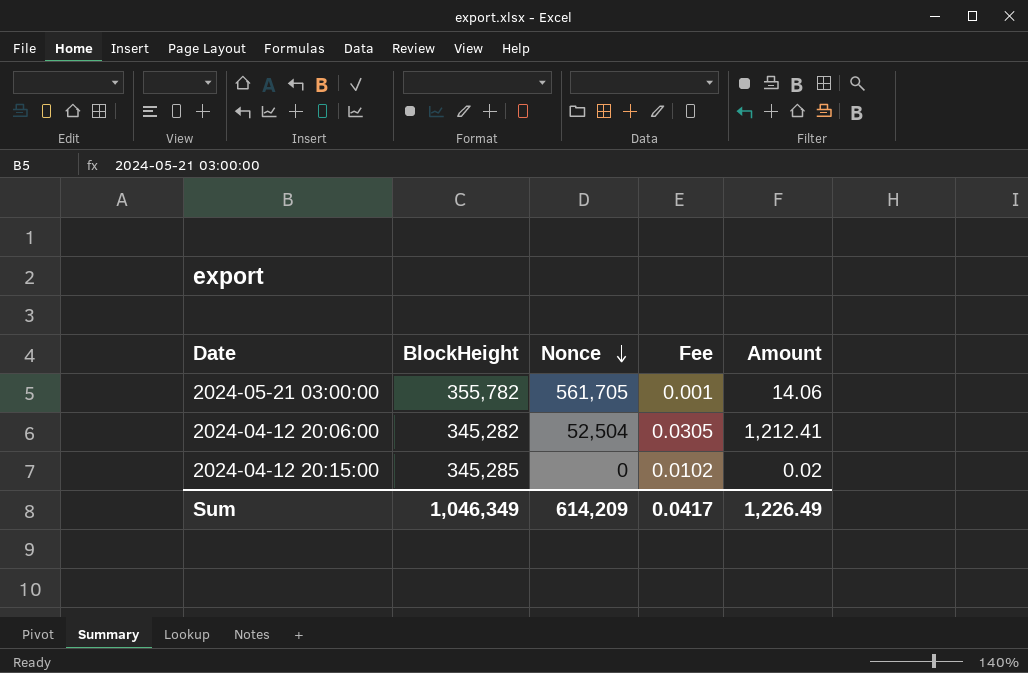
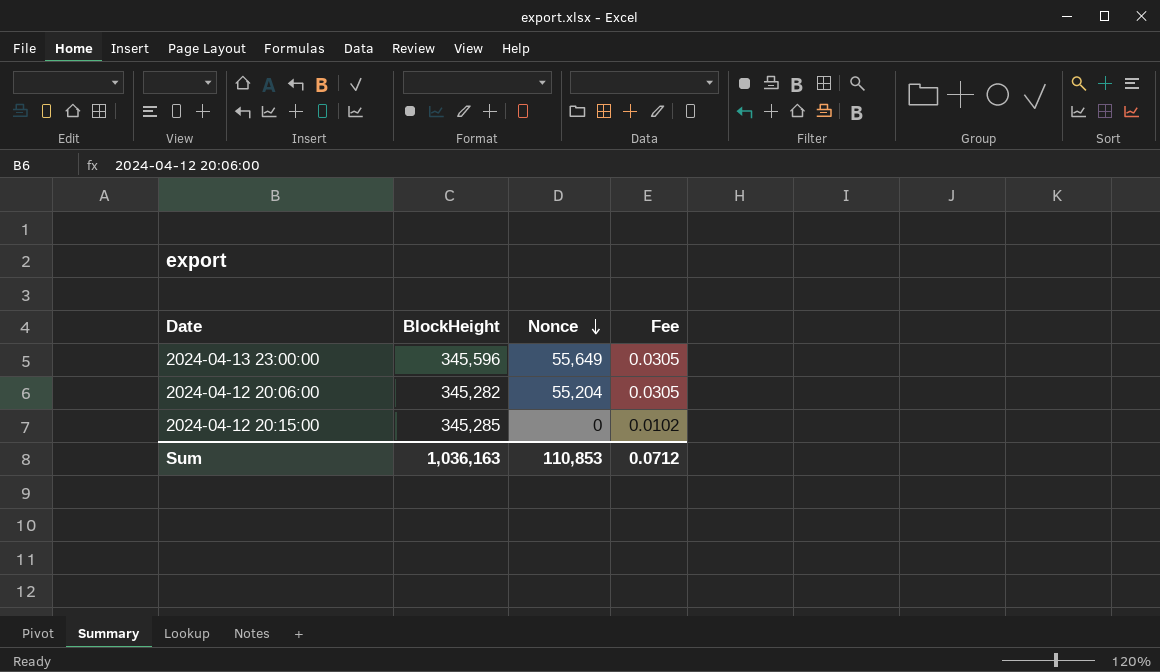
column Amount | position: 5 -> none
row 2024-05-21 03:00:00: 355,782 | 561,705 | 0.001 | 14.06 -> none
row 2024-04-13 23:00:00: none -> 345,596 | 55,649 | 0.0305
2024-04-12 20:06:00 | Nonce: 52,504 -> 55,204
Sum | BlockHeight: 1,046,349 -> 1,036,163
Sum | Nonce: 614,209 -> 110,853
Sum | Fee: 0.0417 -> 0.0712

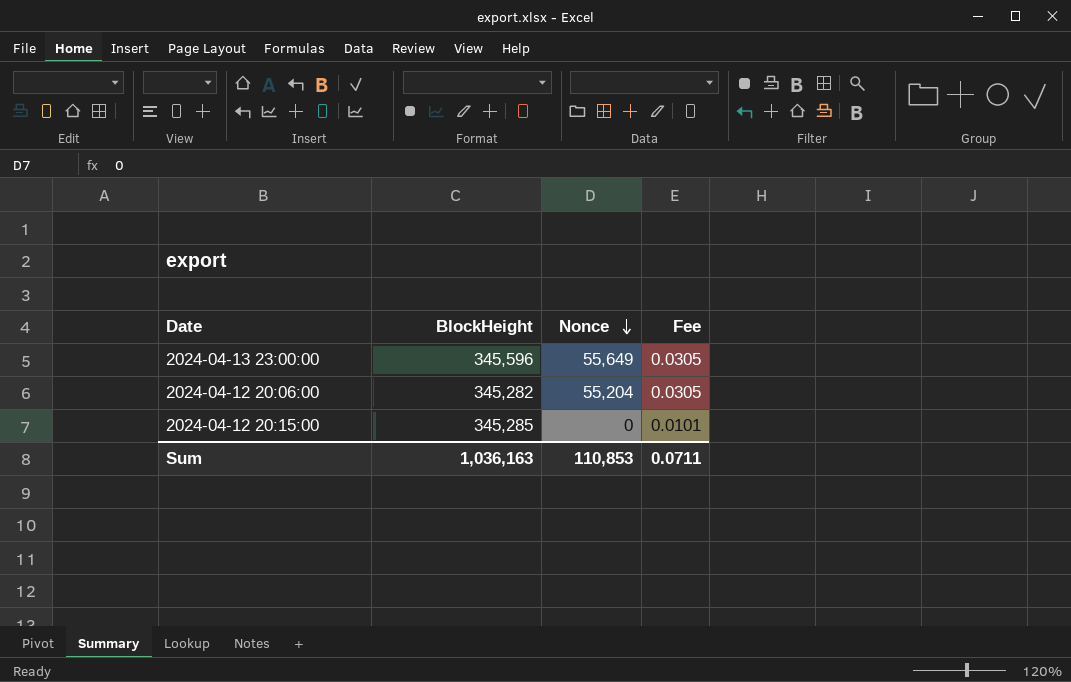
2024-04-12 20:15:00 | Fee: 0.0102 -> 0.0101
Sum | Fee: 0.0712 -> 0.0711

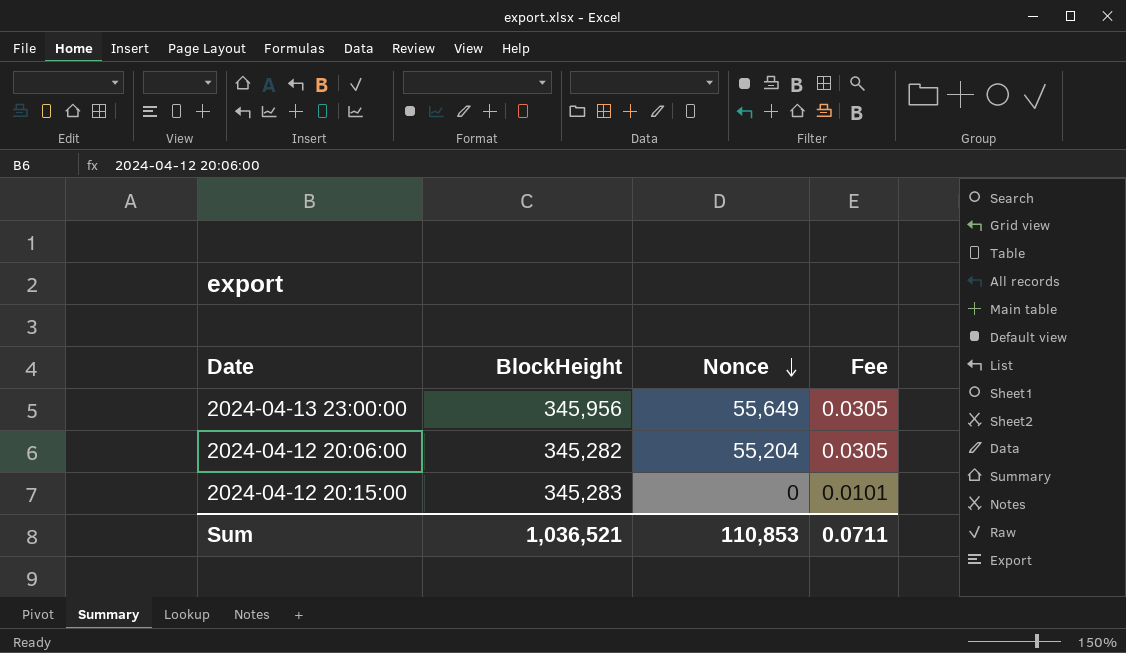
2024-04-13 23:00:00 | BlockHeight: 345,596 -> 345,956
2024-04-12 20:15:00 | BlockHeight: 345,285 -> 345,283
Sum | BlockHeight: 1,036,163 -> 1,036,521

